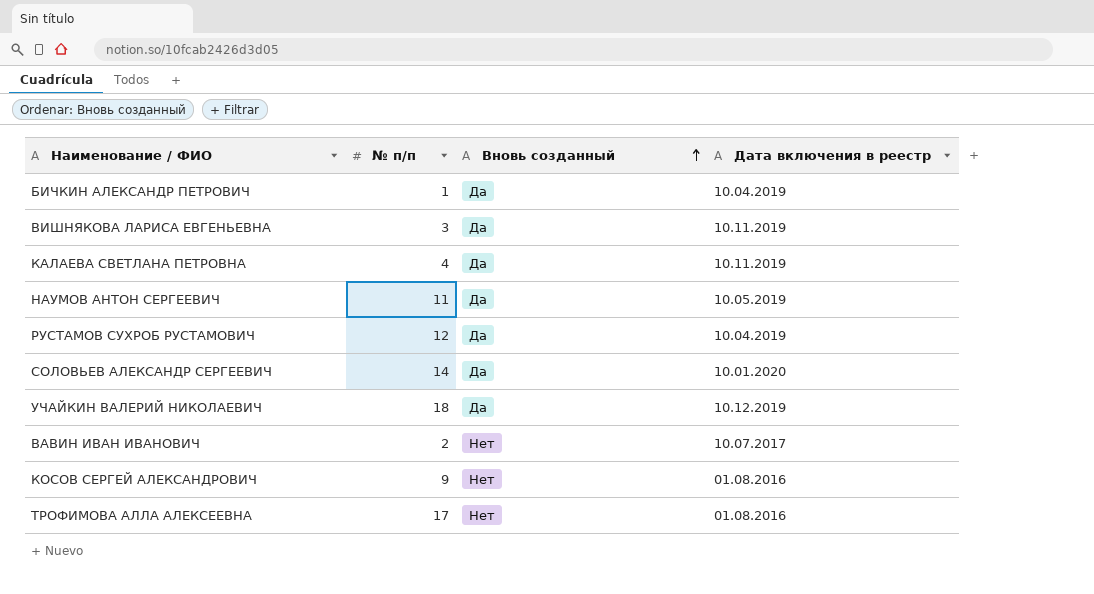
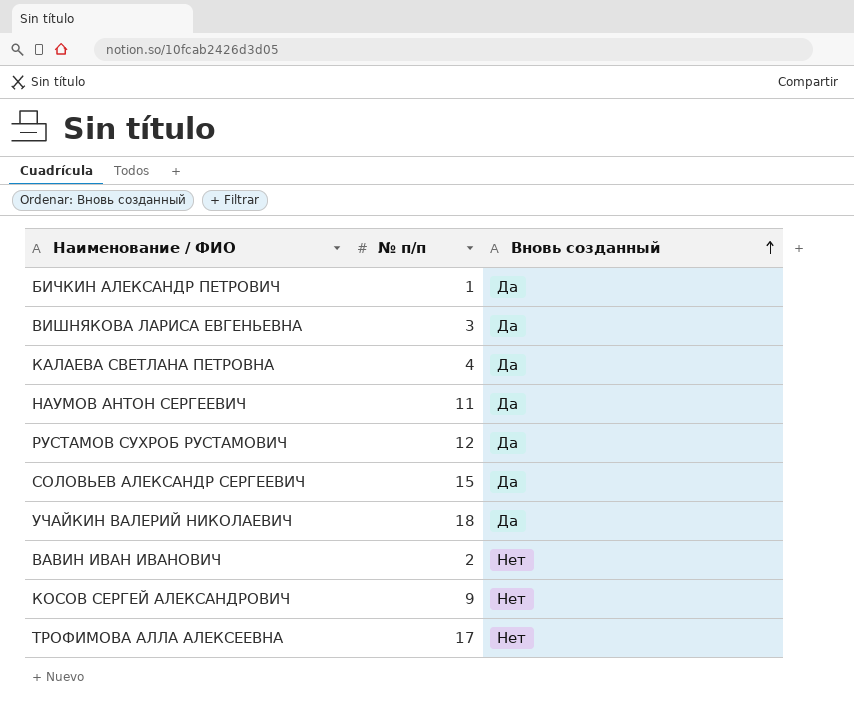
column Дата включения в реестр | position: 4 -> none
СОЛОВЬЕВ АЛЕКСАНДР СЕРГЕЕВИЧ | № п/п: 14 -> 15

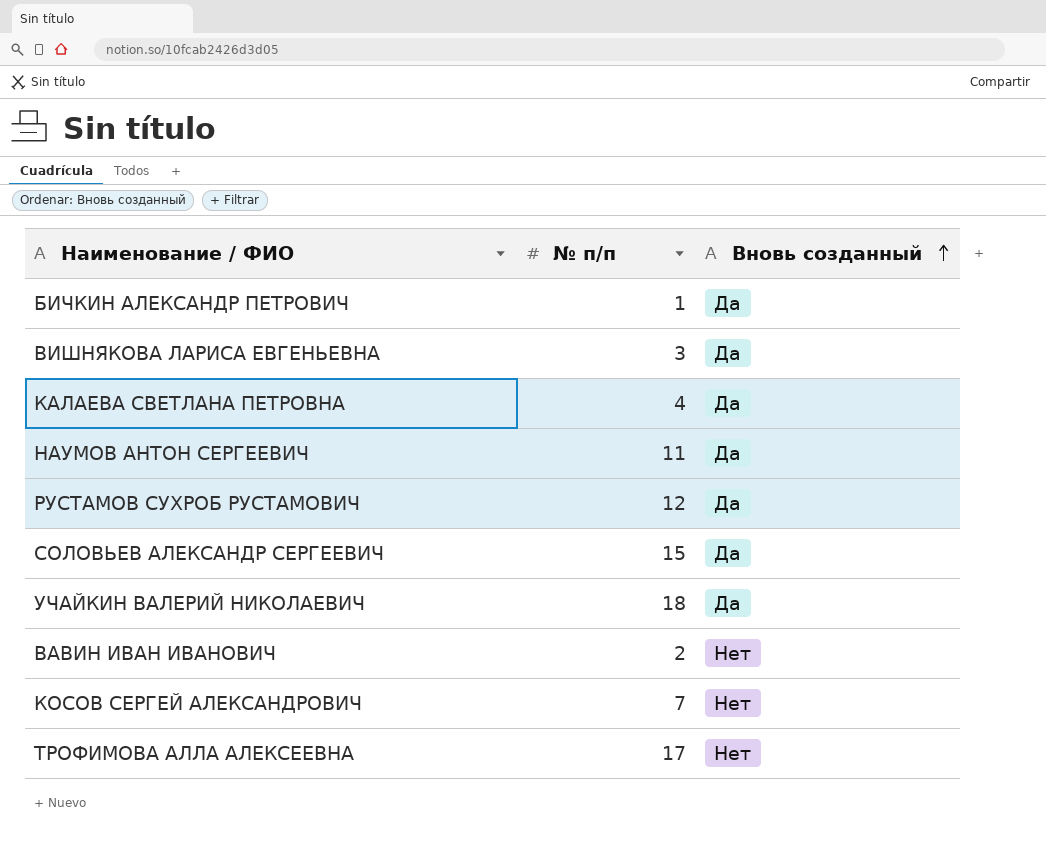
КОСОВ СЕРГЕЙ АЛЕКСАНДРОВИЧ | № п/п: 9 -> 7

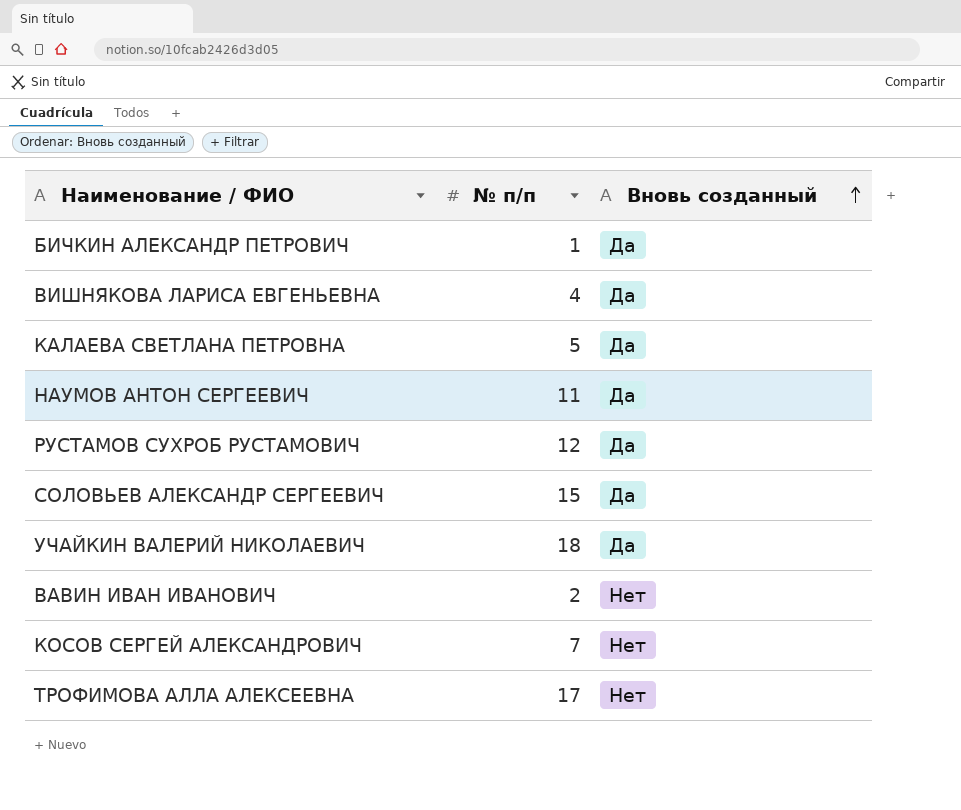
ВИШНЯКОВА ЛАРИСА ЕВГЕНЬЕВНА | № п/п: 3 -> 4
КАЛАЕВА СВЕТЛАНА ПЕТРОВНА | № п/п: 4 -> 5

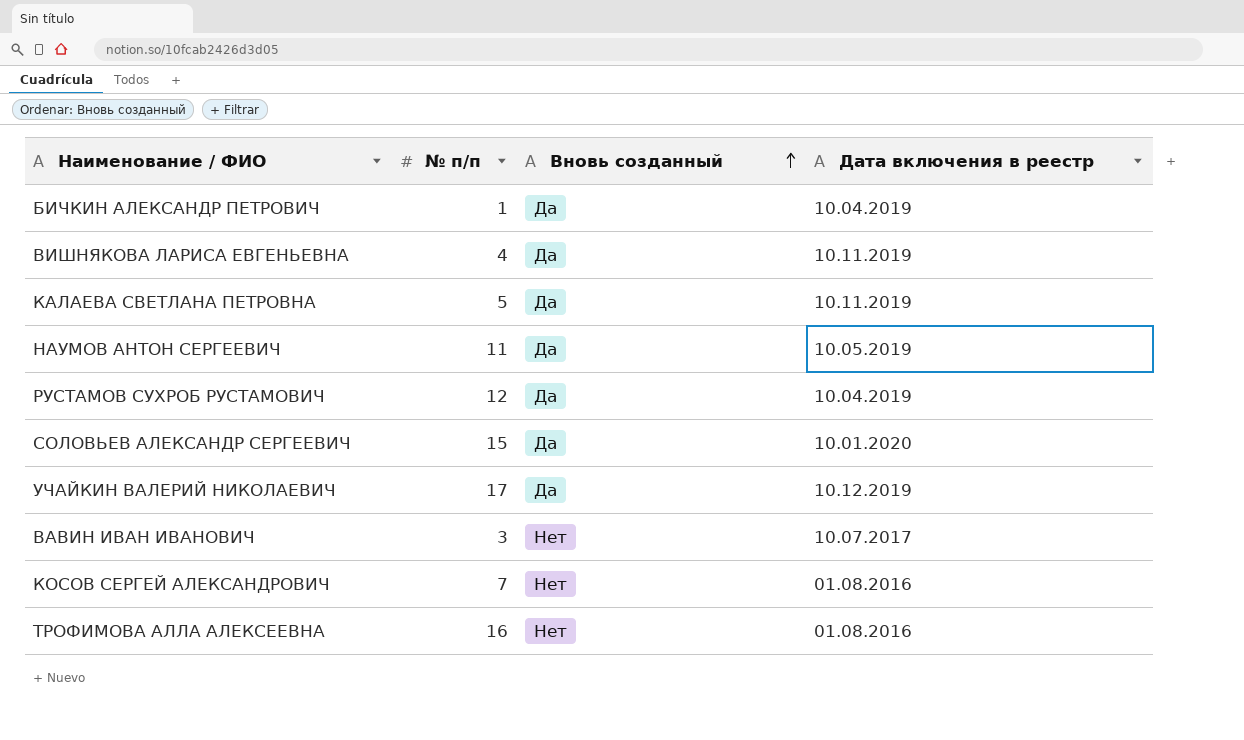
column Дата включения в реестр | position: none -> 4
УЧАЙКИН ВАЛЕРИЙ НИКОЛАЕВИЧ | № п/п: 18 -> 17
ВАВИН ИВАН ИВАНОВИЧ | № п/п: 2 -> 3
ТРОФИМОВА АЛЛА АЛЕКСЕЕВНА | № п/п: 17 -> 16

